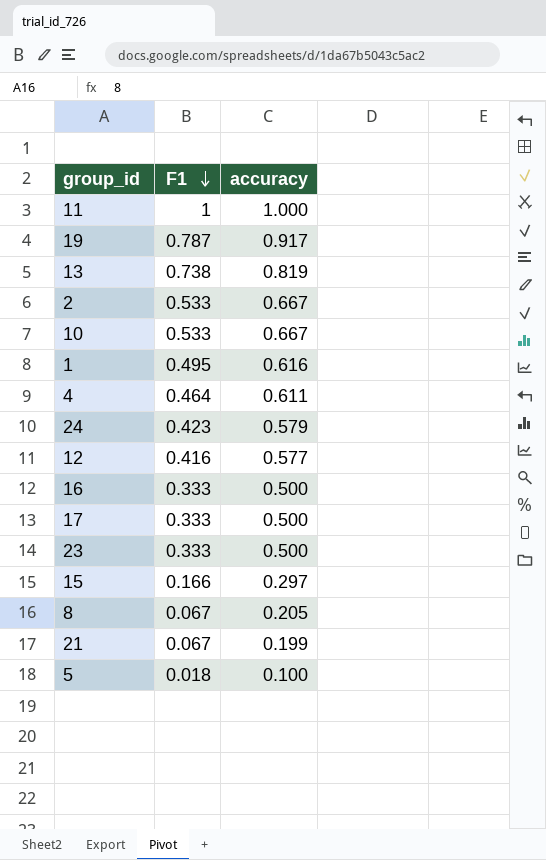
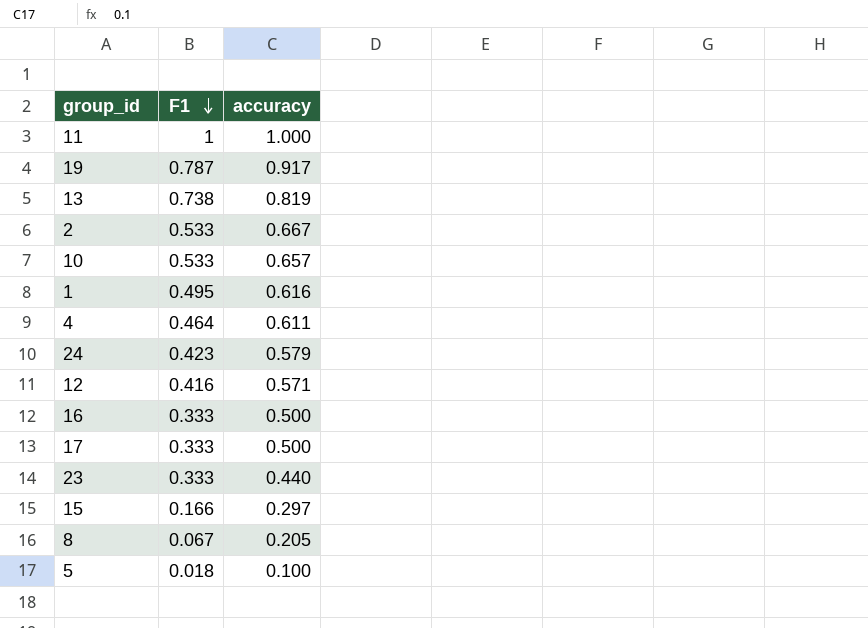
row 21: 0.067 | 0.199 -> none
10 | accuracy: 0.667 -> 0.657
12 | accuracy: 0.577 -> 0.571
23 | accuracy: 0.500 -> 0.440

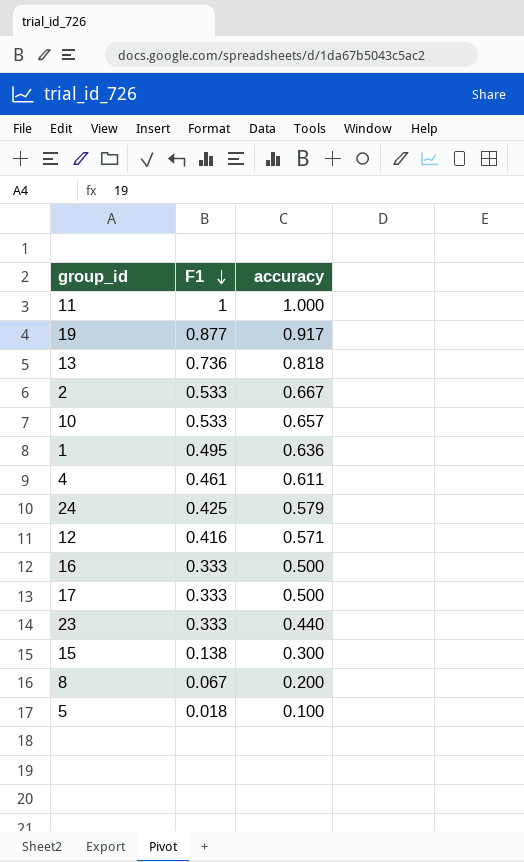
19 | F1: 0.787 -> 0.877
13 | F1: 0.738 -> 0.736
13 | accuracy: 0.819 -> 0.818
1 | accuracy: 0.616 -> 0.636
4 | F1: 0.464 -> 0.461
24 | F1: 0.423 -> 0.425
15 | F1: 0.166 -> 0.138
15 | accuracy: 0.297 -> 0.300
8 | accuracy: 0.205 -> 0.200

